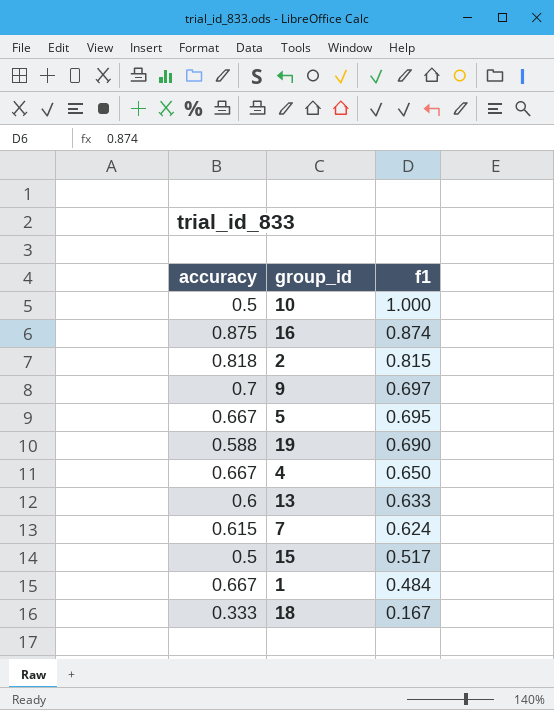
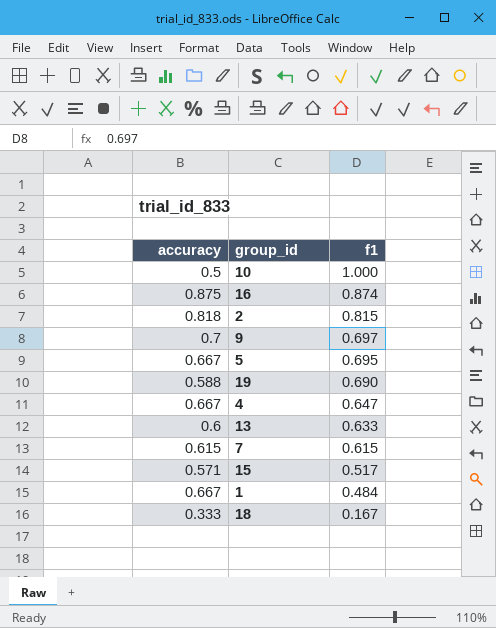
4 | f1: 0.650 -> 0.647
7 | f1: 0.624 -> 0.615
15 | accuracy: 0.5 -> 0.571

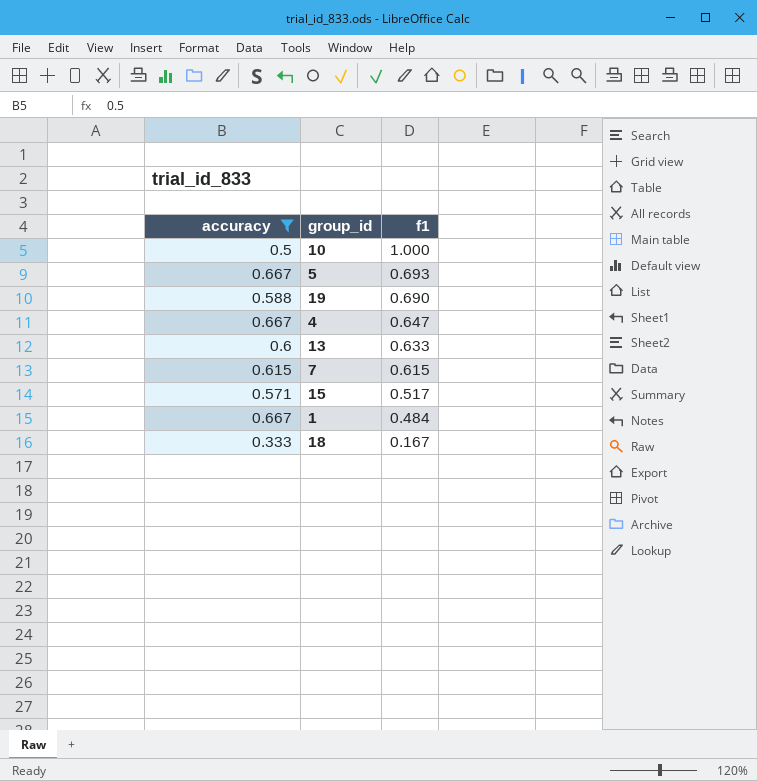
filter: none -> accuracy <= 0.667
5 | f1: 0.695 -> 0.693

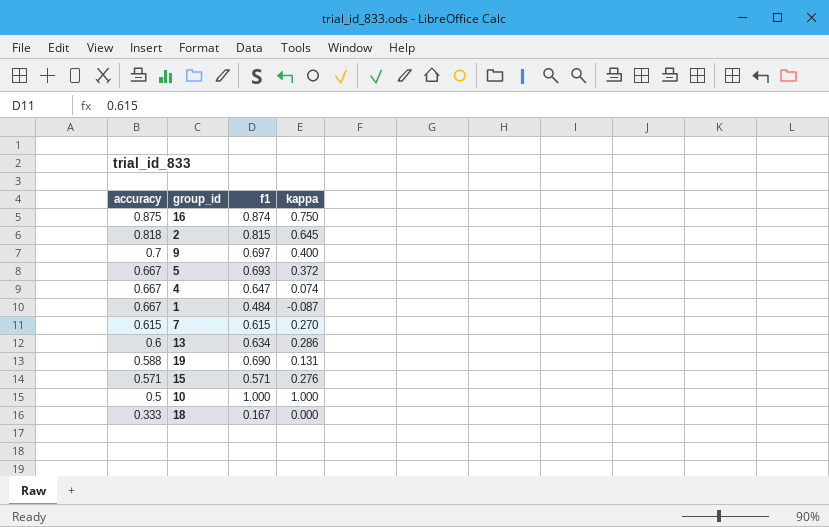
filter: accuracy <= 0.667 -> none
row order: f1 descending -> accuracy descending
column kappa | position: none -> 4
13 | f1: 0.633 -> 0.634
15 | f1: 0.517 -> 0.571

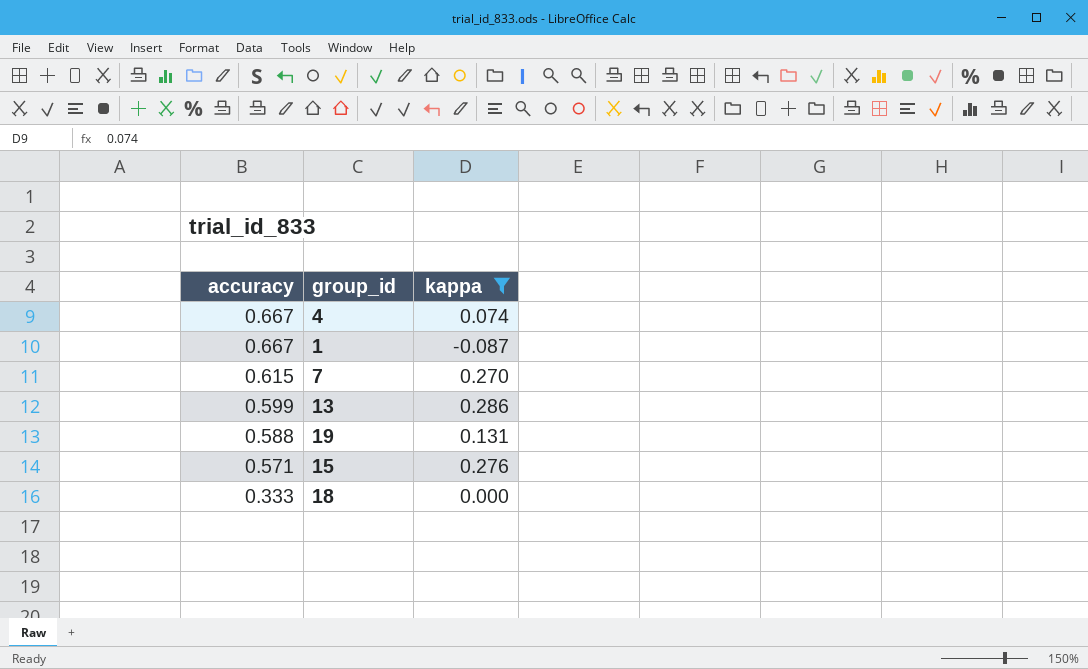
filter: none -> kappa <= 0.286
column f1 | position: 3 -> none
13 | accuracy: 0.6 -> 0.599

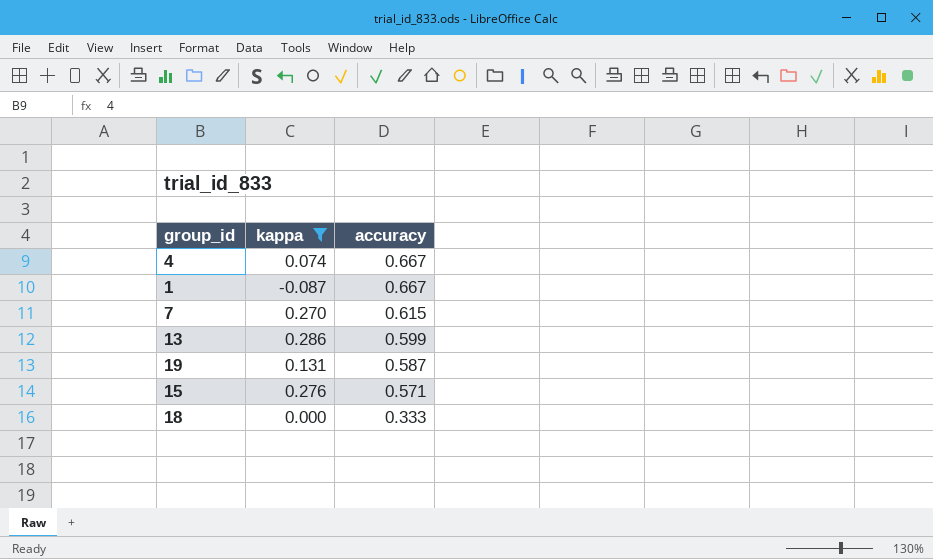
column accuracy | position: 1 -> 3
19 | accuracy: 0.588 -> 0.587

